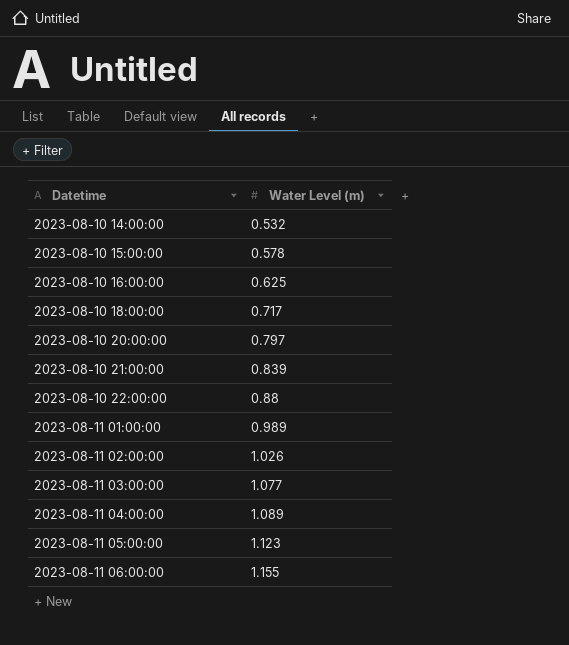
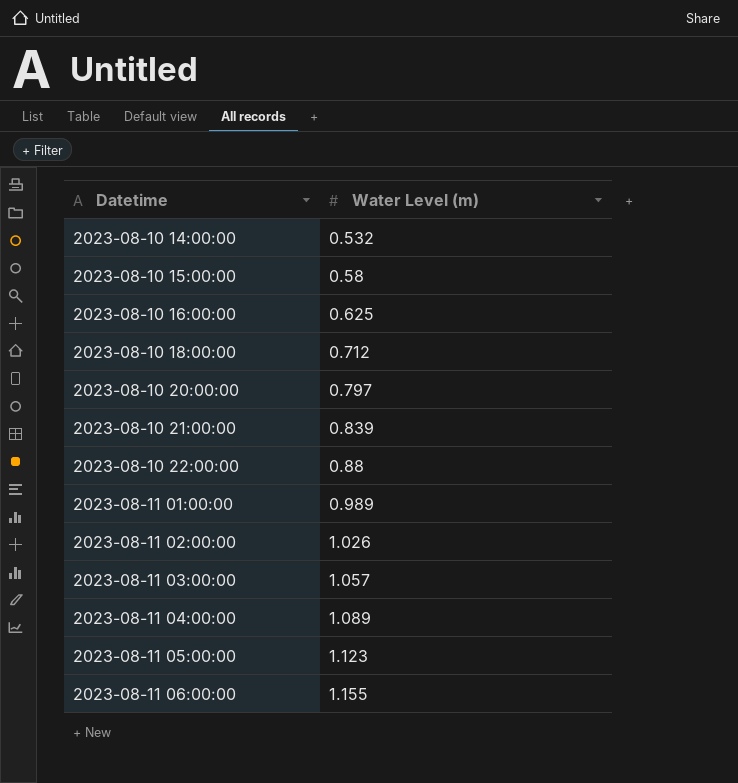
2023-08-10 15:00:00 | Water Level (m): 0.578 -> 0.58
2023-08-10 18:00:00 | Water Level (m): 0.717 -> 0.712
2023-08-11 03:00:00 | Water Level (m): 1.077 -> 1.057

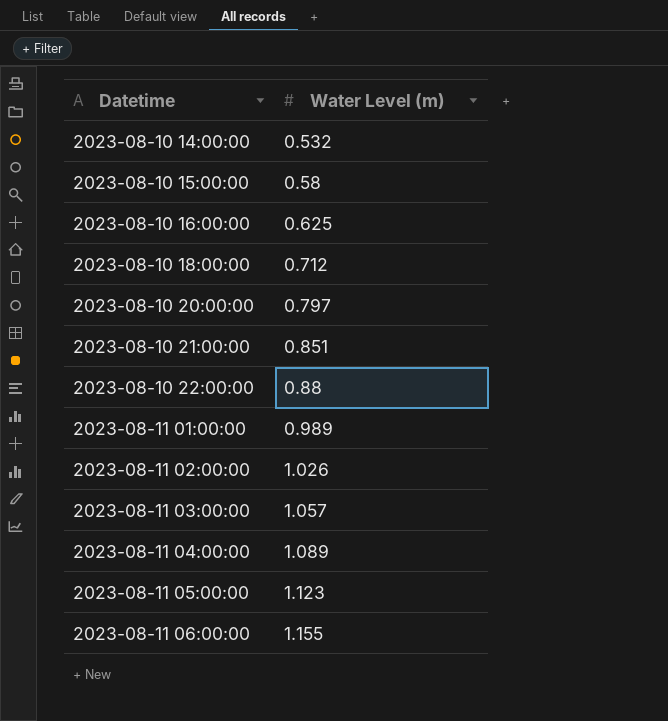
2023-08-10 21:00:00 | Water Level (m): 0.839 -> 0.851

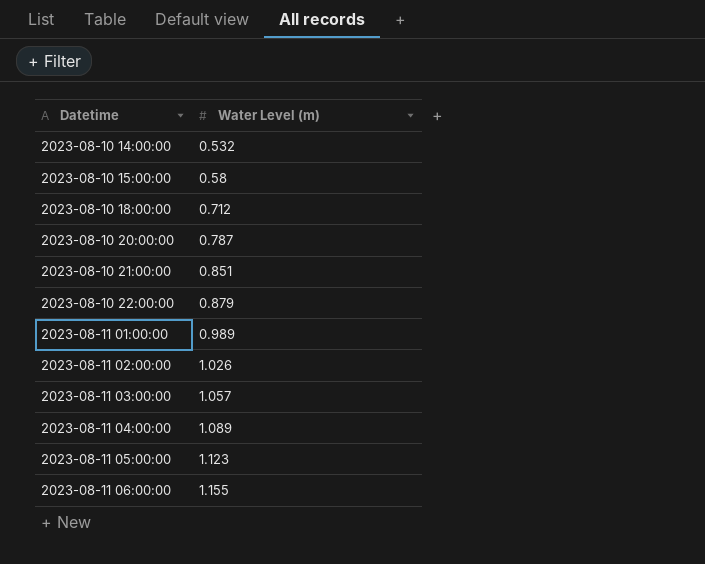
row 2023-08-10 16:00:00: 0.625 -> none
2023-08-10 20:00:00 | Water Level (m): 0.797 -> 0.787
2023-08-10 22:00:00 | Water Level (m): 0.88 -> 0.879

